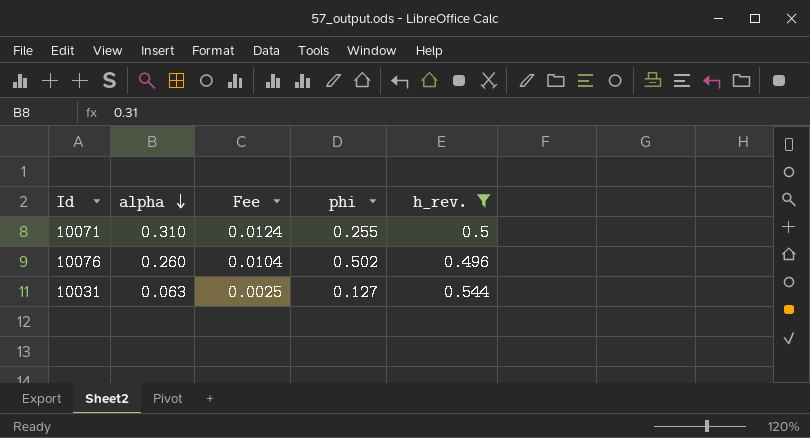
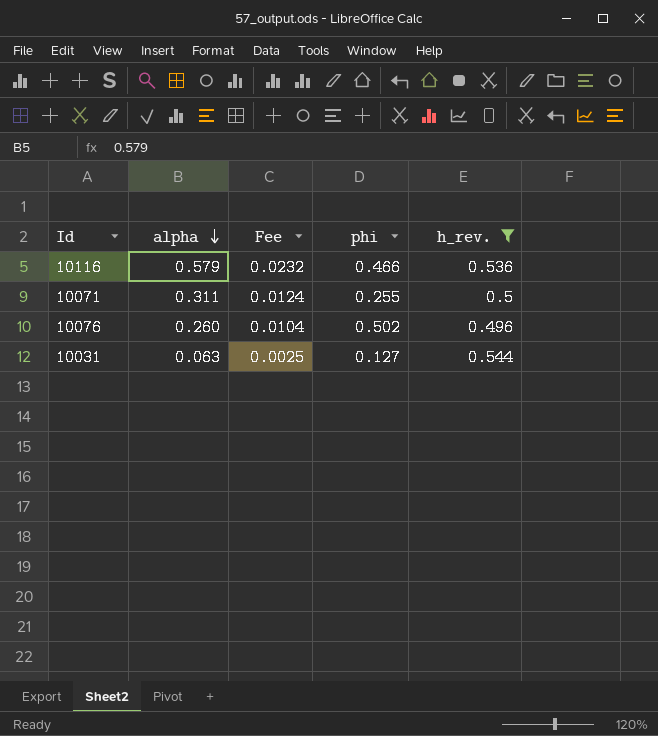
row 10116: none -> 0.579 | 0.0232 | 0.466 | 0.536
10071 | alpha: 0.310 -> 0.311

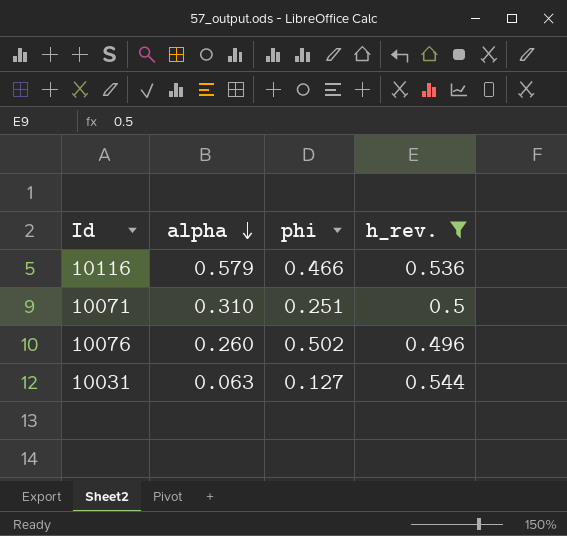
column Fee | formula: [alpha] * 0.04 -> none
10071 | alpha: 0.311 -> 0.310
10071 | phi: 0.255 -> 0.251

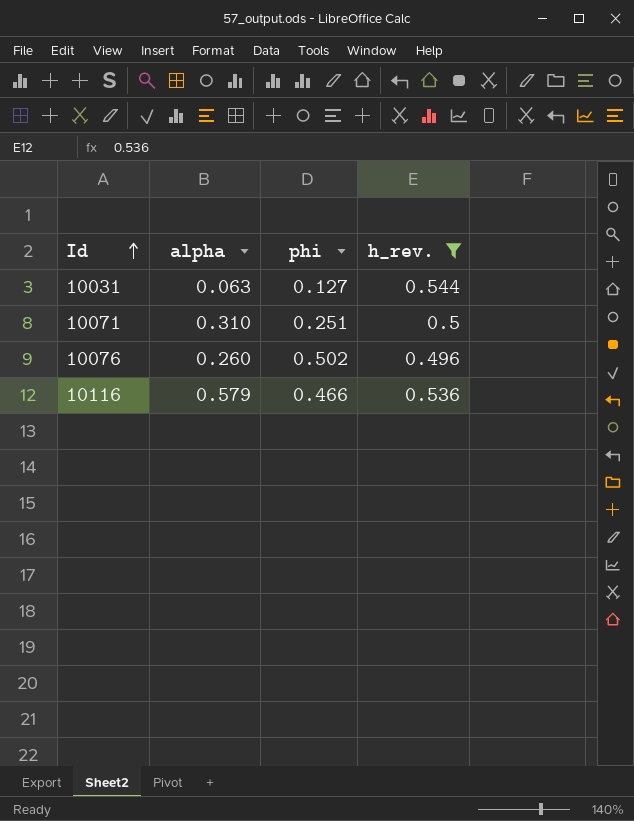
row order: alpha descending -> Id ascending

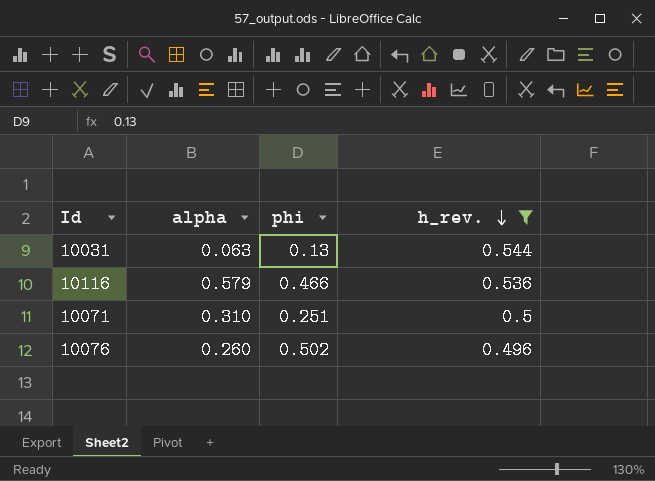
row order: Id ascending -> h_rev. descending
10031 | phi: 0.127 -> 0.13

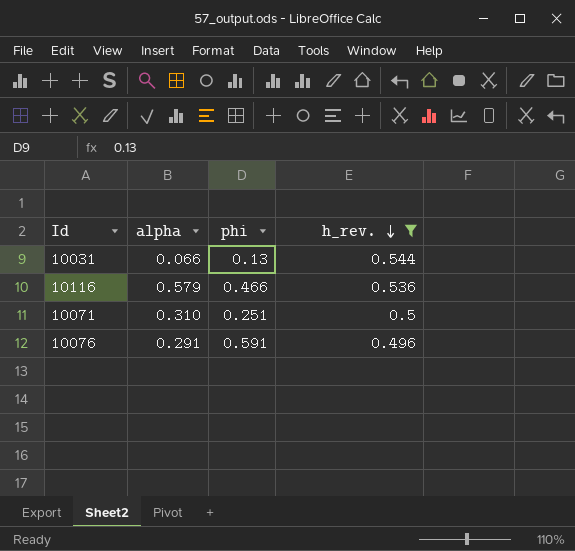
10031 | alpha: 0.063 -> 0.066
10076 | alpha: 0.260 -> 0.291
10076 | phi: 0.502 -> 0.591

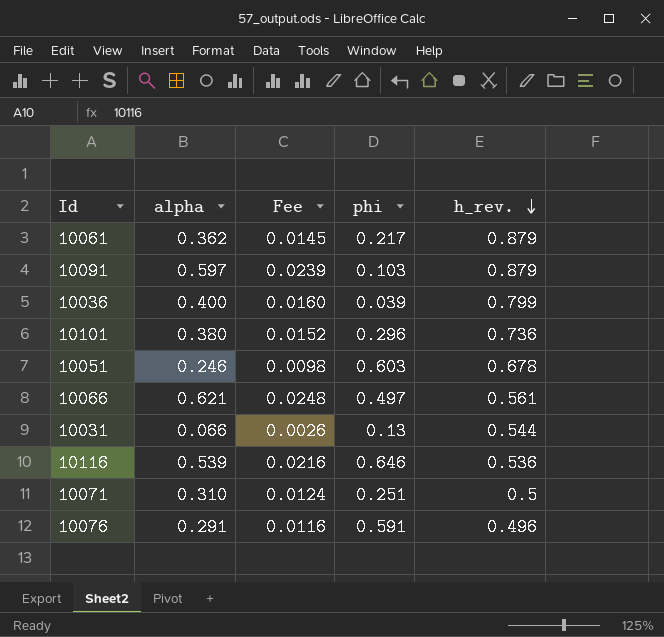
filter: h_rev. <= 0.544 -> none
column Fee | formula: none -> [alpha] * 0.04
10116 | alpha: 0.579 -> 0.539
10116 | phi: 0.466 -> 0.646

